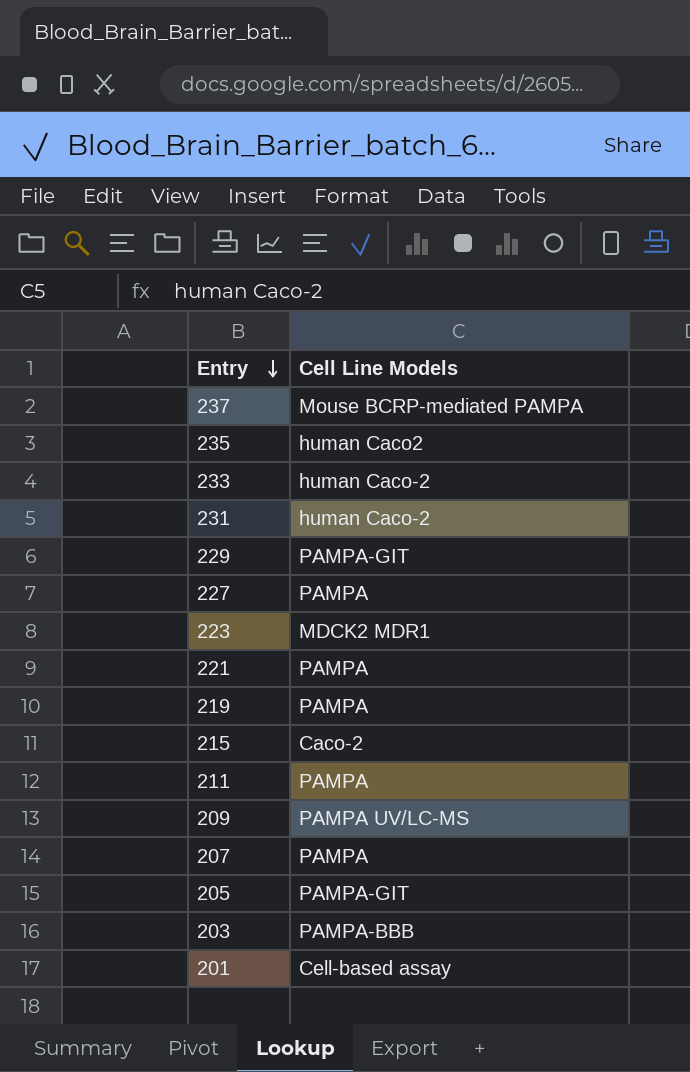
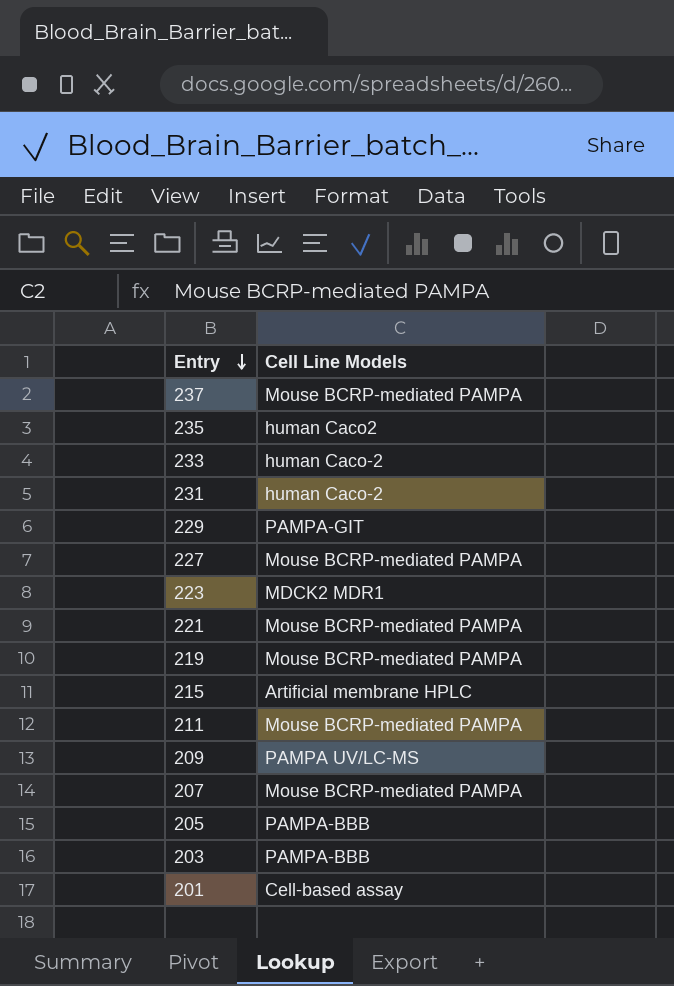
227 | Cell Line Models: PAMPA -> Mouse BCRP-mediated PAMPA
221 | Cell Line Models: PAMPA -> Mouse BCRP-mediated PAMPA
219 | Cell Line Models: PAMPA -> Mouse BCRP-mediated PAMPA
215 | Cell Line Models: Caco-2 -> Artificial membrane HPLC
211 | Cell Line Models: PAMPA -> Mouse BCRP-mediated PAMPA
207 | Cell Line Models: PAMPA -> Mouse BCRP-mediated PAMPA
205 | Cell Line Models: PAMPA-GIT -> PAMPA-BBB

